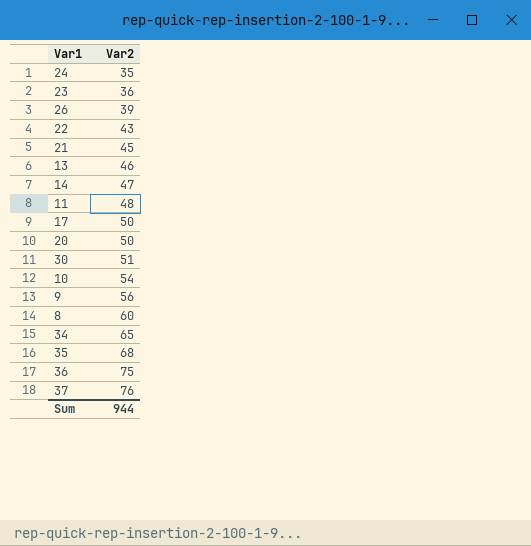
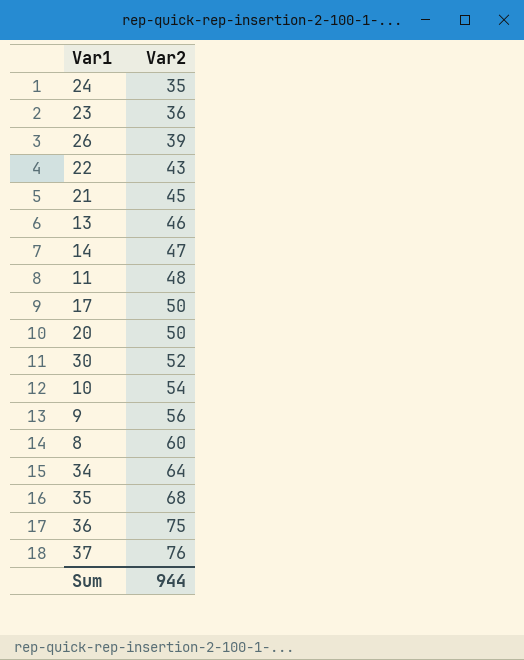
30 | Var2: 51 -> 52
34 | Var2: 65 -> 64

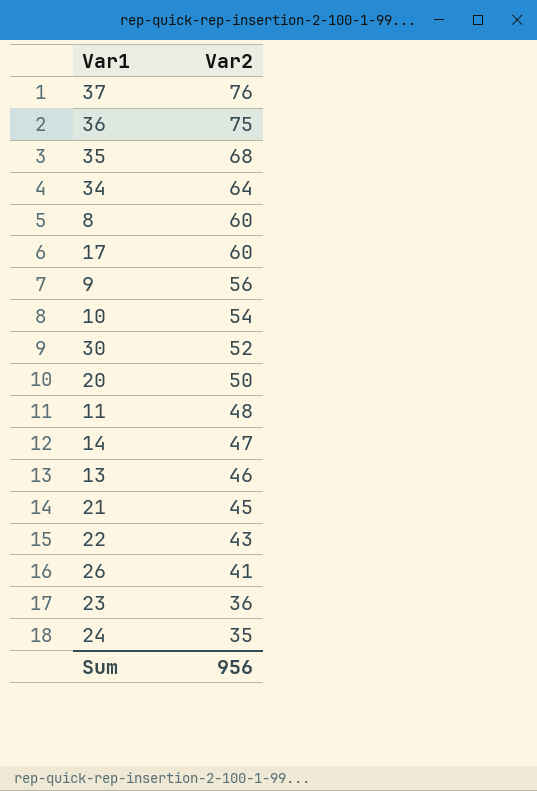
row order: Var2 ascending -> Var2 descending
17 | Var2: 50 -> 60
26 | Var2: 39 -> 41
Sum | Var2: 944 -> 956

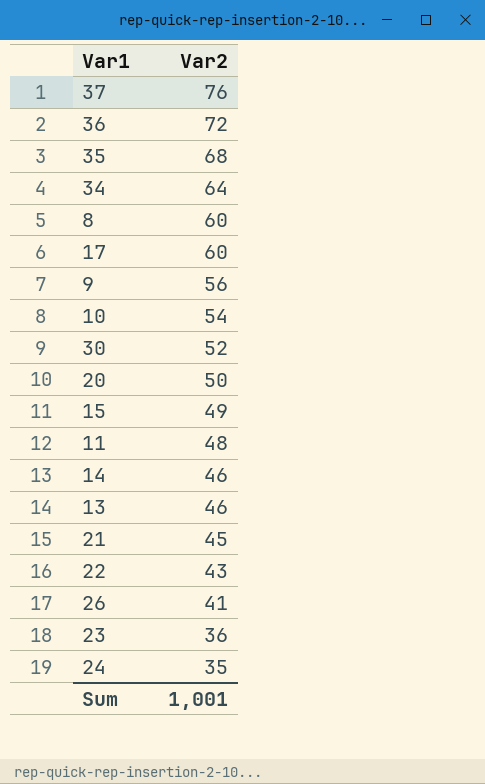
36 | Var2: 75 -> 72
row 15: none -> 49
14 | Var2: 47 -> 46
Sum | Var2: 956 -> 1,001

